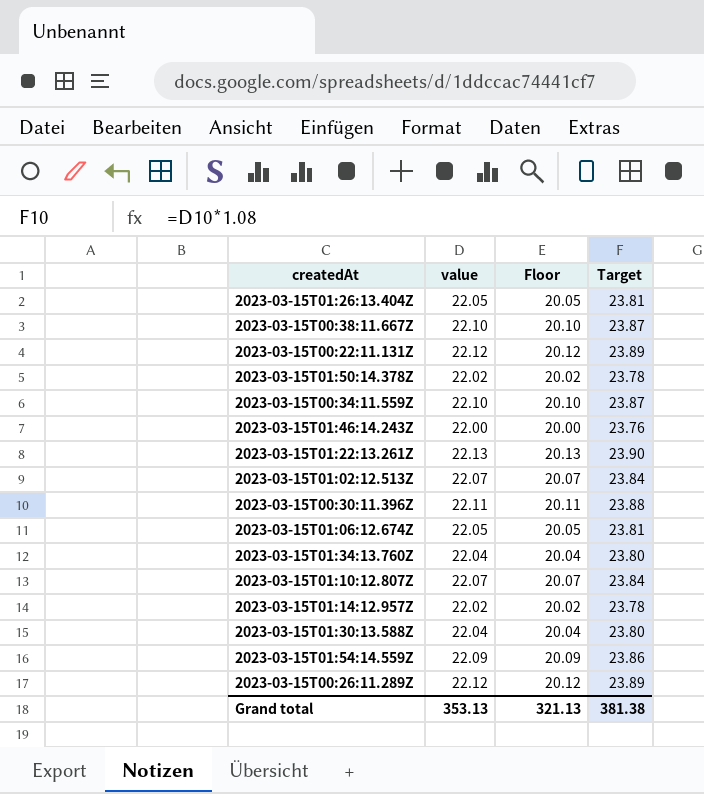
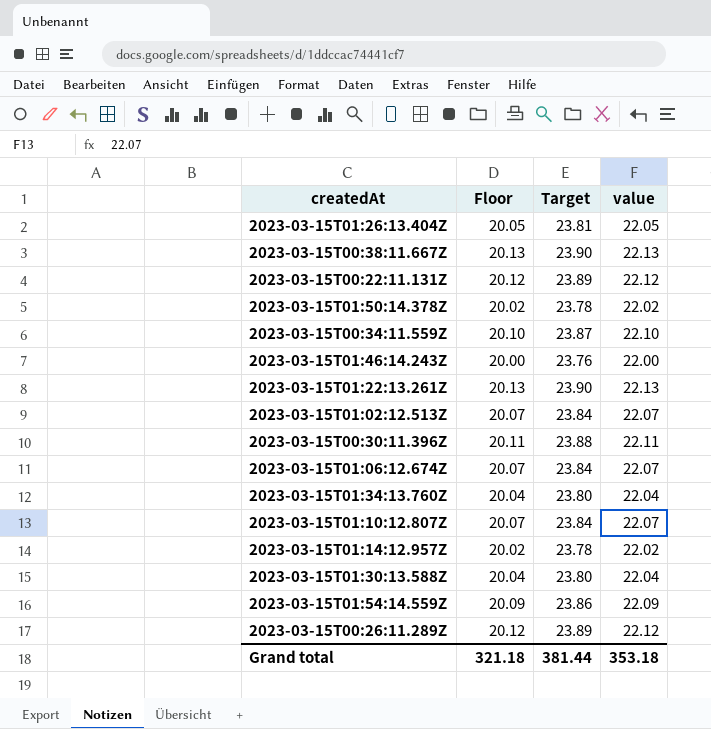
column value | position: 2 -> 4
2023-03-15T00:38:11.667Z | Floor: 20.10 -> 20.13
2023-03-15T00:38:11.667Z | Target: 23.87 -> 23.90
2023-03-15T00:38:11.667Z | value: 22.10 -> 22.13
2023-03-15T01:06:12.674Z | Floor: 20.05 -> 20.07
2023-03-15T01:06:12.674Z | Target: 23.81 -> 23.84
2023-03-15T01:06:12.674Z | value: 22.05 -> 22.07
Grand total | Floor: 321.13 -> 321.18
Grand total | Target: 381.38 -> 381.44
Grand total | value: 353.13 -> 353.18

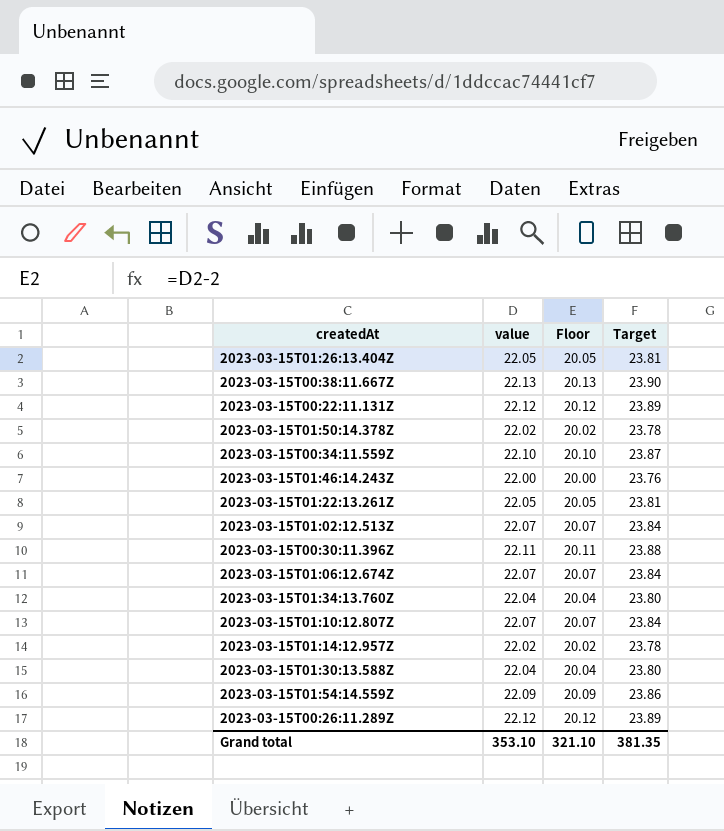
column value | position: 4 -> 2
2023-03-15T01:22:13.261Z | value: 22.13 -> 22.05
2023-03-15T01:22:13.261Z | Floor: 20.13 -> 20.05
2023-03-15T01:22:13.261Z | Target: 23.90 -> 23.81
Grand total | value: 353.18 -> 353.10
Grand total | Floor: 321.18 -> 321.10
Grand total | Target: 381.44 -> 381.35

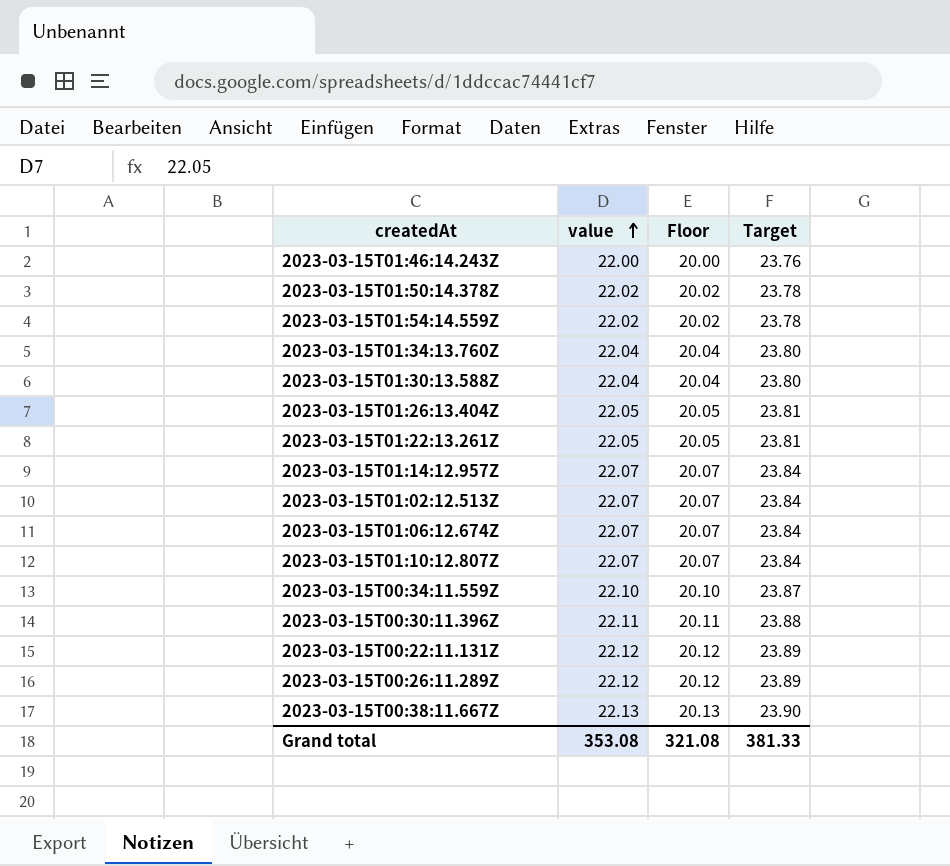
row order: none -> value ascending
2023-03-15T01:54:14.559Z | value: 22.09 -> 22.02
2023-03-15T01:54:14.559Z | Floor: 20.09 -> 20.02
2023-03-15T01:54:14.559Z | Target: 23.86 -> 23.78
2023-03-15T01:14:12.957Z | value: 22.02 -> 22.07
2023-03-15T01:14:12.957Z | Floor: 20.02 -> 20.07
2023-03-15T01:14:12.957Z | Target: 23.78 -> 23.84
Grand total | value: 353.10 -> 353.08
Grand total | Floor: 321.10 -> 321.08
Grand total | Target: 381.35 -> 381.33

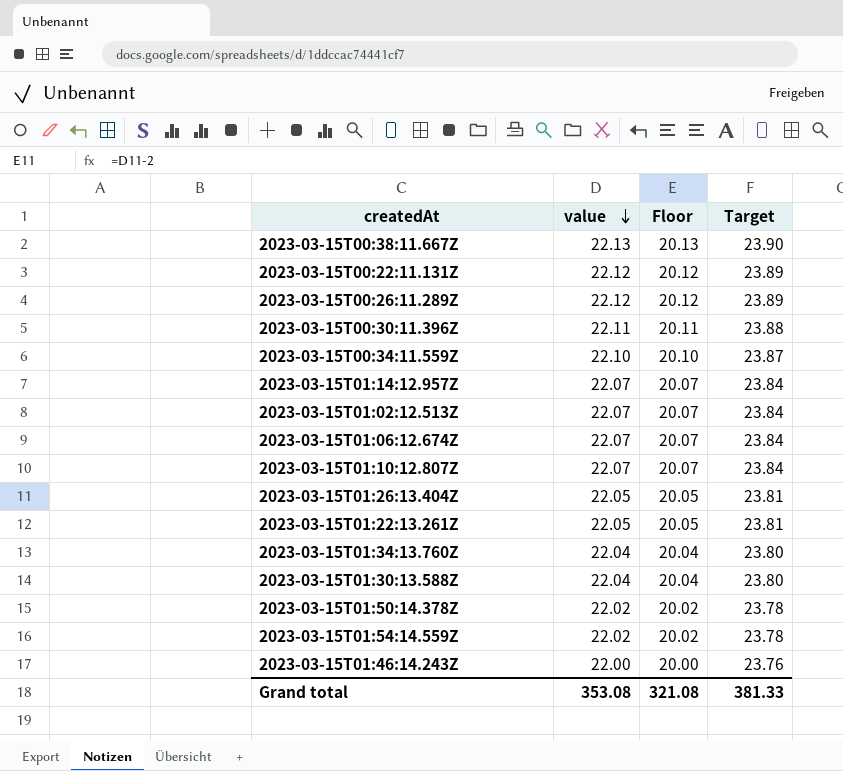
row order: value ascending -> value descending

